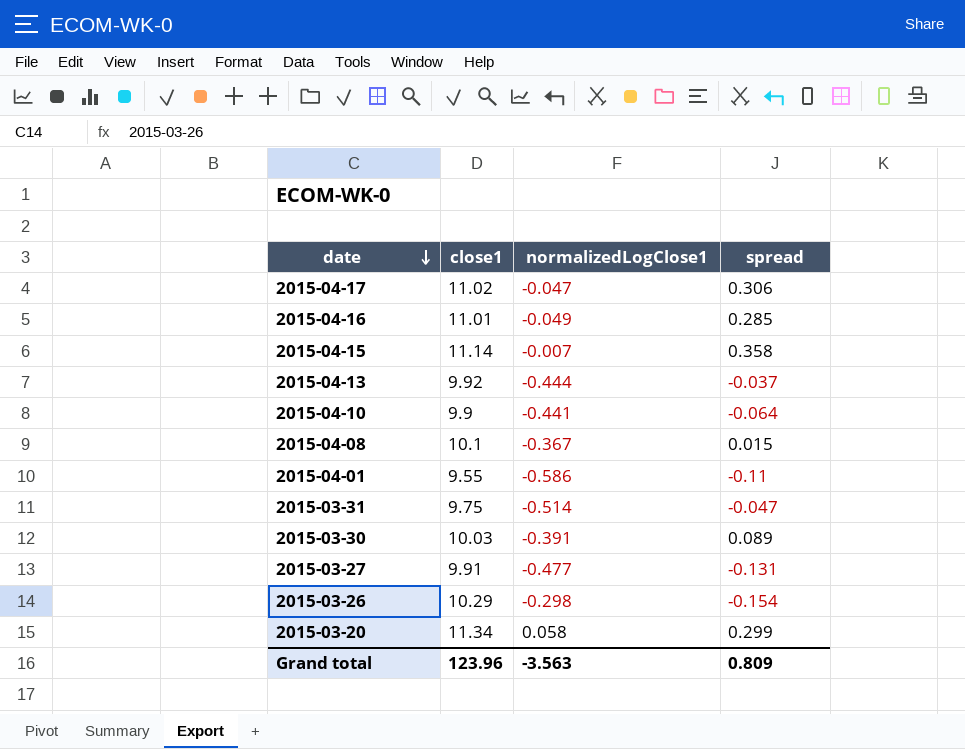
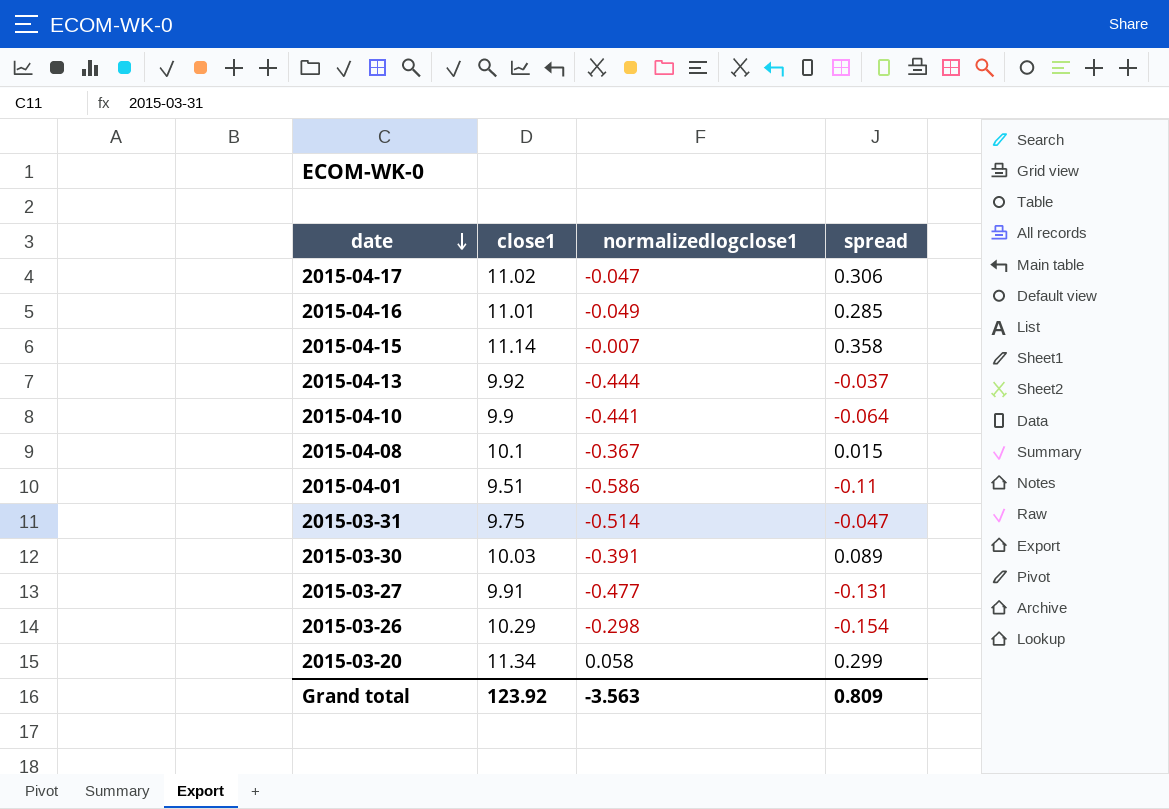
column name: normalizedLogClose1 -> normalizedlogclose1
2015-04-01 | close1: 9.55 -> 9.51
Grand total | close1: 123.96 -> 123.92

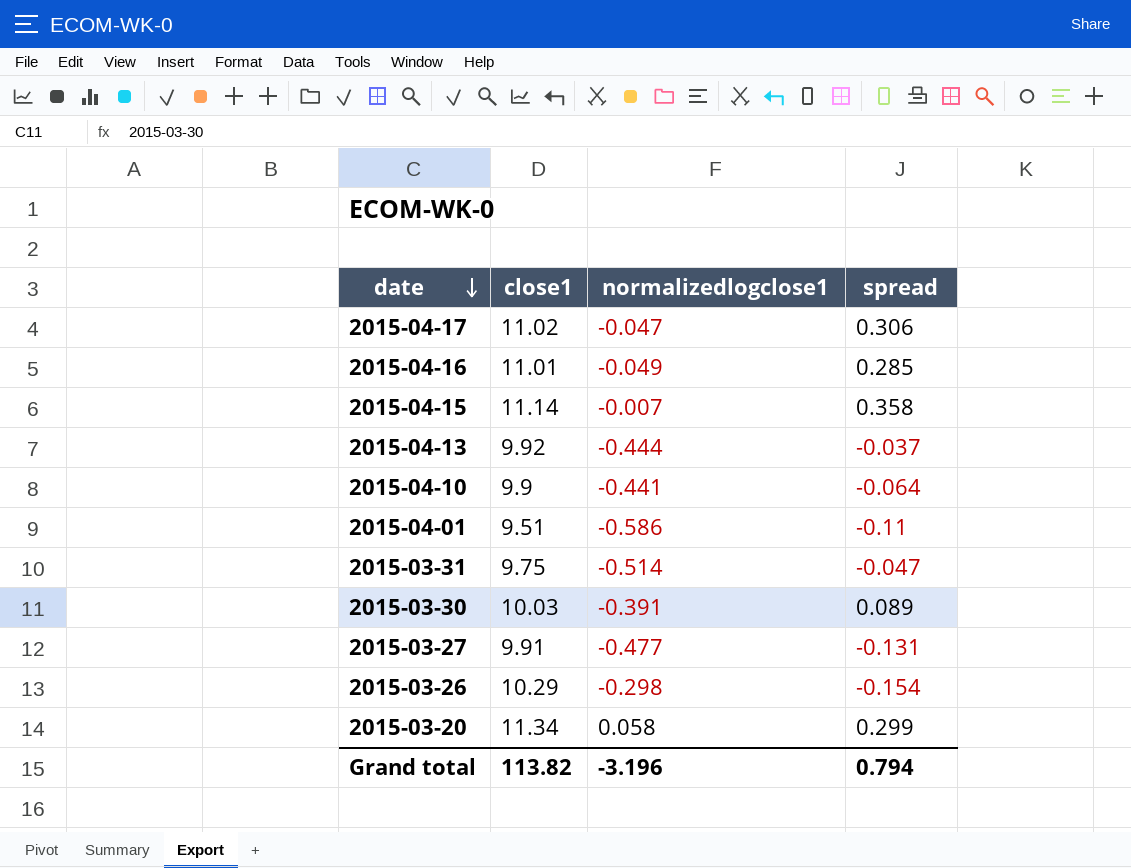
row 2015-04-08: 10.1 | -0.367 | 0.015 -> none
Grand total | close1: 123.92 -> 113.82
Grand total | normalizedlogclose1: -3.563 -> -3.196
Grand total | spread: 0.809 -> 0.794

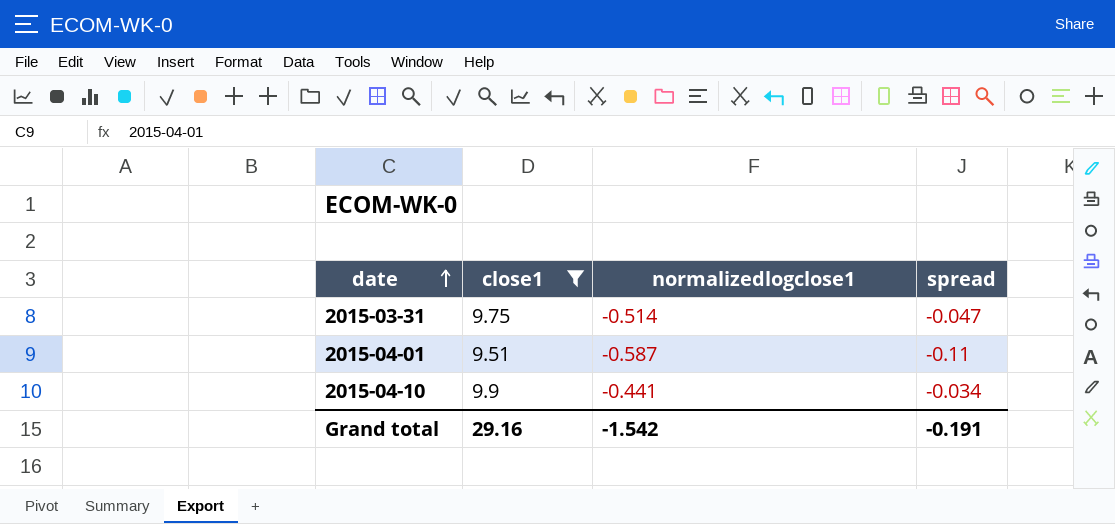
filter: none -> close1 <= 9.9
row order: date descending -> date ascending
2015-04-01 | normalizedlogclose1: -0.586 -> -0.587
2015-04-10 | spread: -0.064 -> -0.034
Grand total | close1: 113.82 -> 29.16
Grand total | normalizedlogclose1: -3.196 -> -1.542
Grand total | spread: 0.794 -> -0.191

